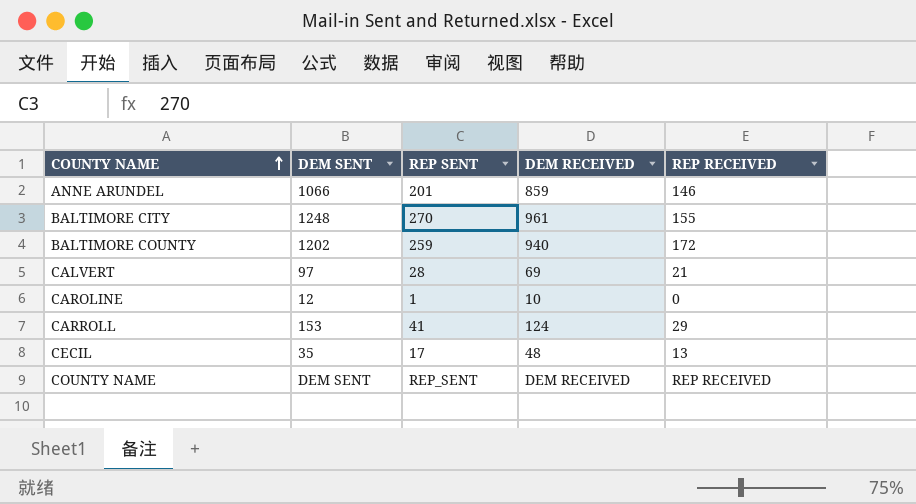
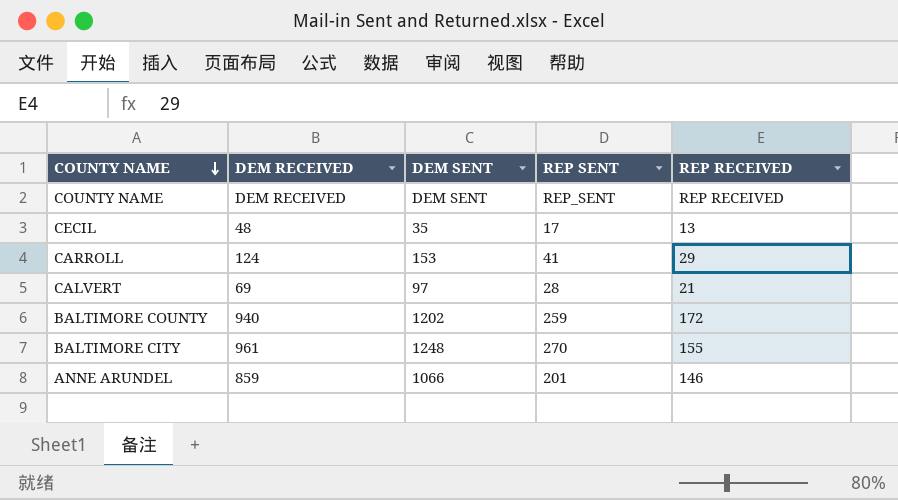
row order: COUNTY NAME ascending -> COUNTY NAME descending
column DEM RECEIVED | position: 4 -> 2
row CAROLINE: 12 | 1 | 10 | 0 -> none

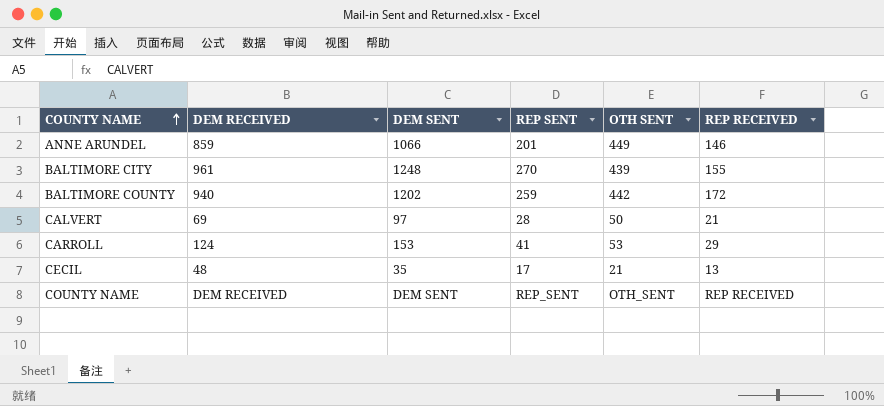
row order: COUNTY NAME descending -> COUNTY NAME ascending
column OTH SENT | position: none -> 5

